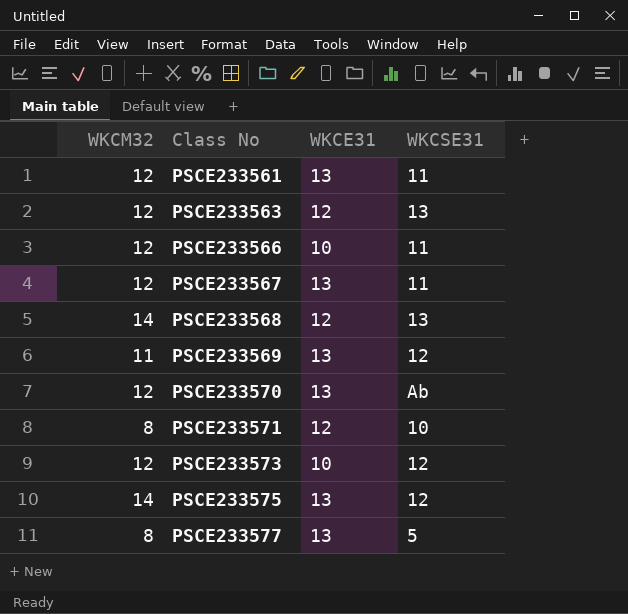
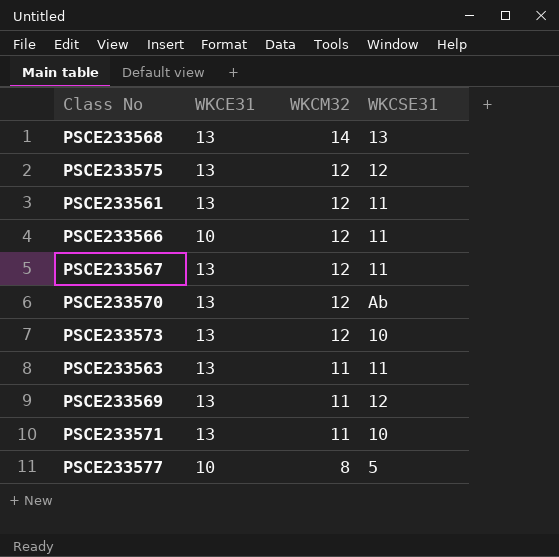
row order: Class No ascending -> WKCM32 descending
column WKCM32 | position: 1 -> 3
PSCE233568 | WKCE31: 12 -> 13
PSCE233575 | WKCM32: 14 -> 12
PSCE233573 | WKCE31: 10 -> 13
PSCE233573 | WKCSE31: 12 -> 10
PSCE233563 | WKCE31: 12 -> 13
PSCE233563 | WKCM32: 12 -> 11
PSCE233563 | WKCSE31: 13 -> 11
PSCE233571 | WKCE31: 12 -> 13
PSCE233571 | WKCM32: 8 -> 11
PSCE233577 | WKCE31: 13 -> 10

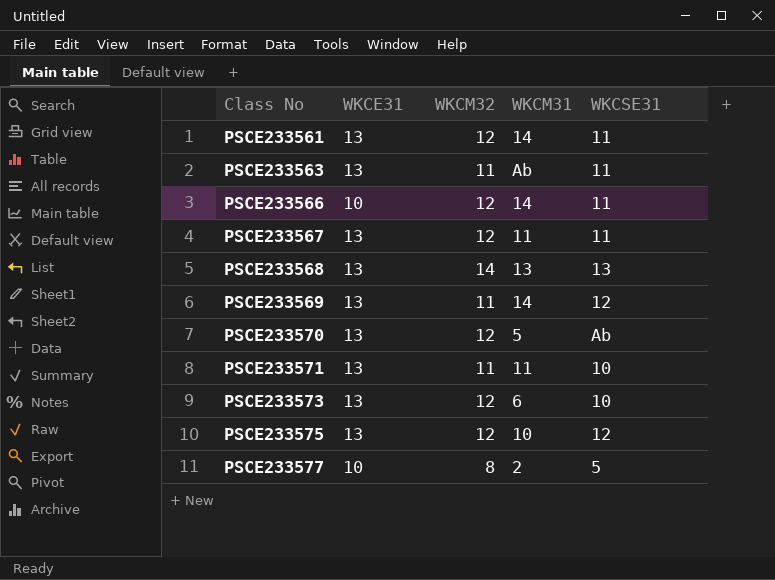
row order: WKCM32 descending -> Class No ascending
column WKCM31 | position: none -> 4

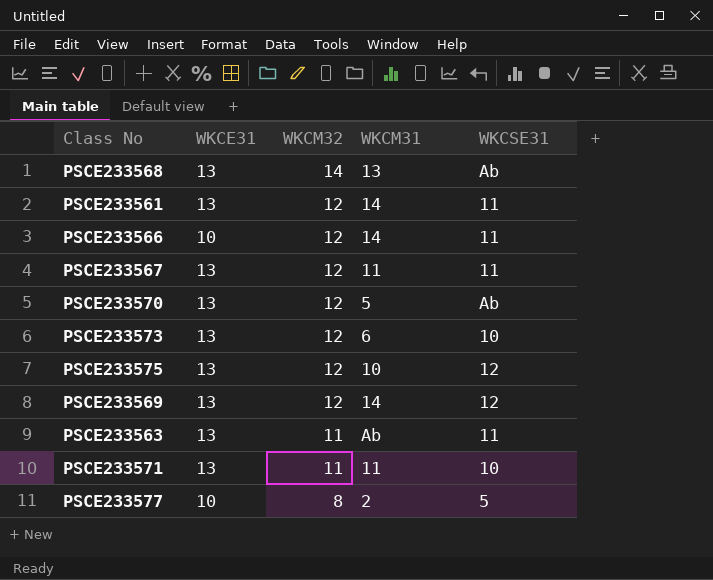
row order: Class No ascending -> WKCM32 descending
PSCE233568 | WKCSE31: 13 -> Ab
PSCE233569 | WKCM32: 11 -> 12

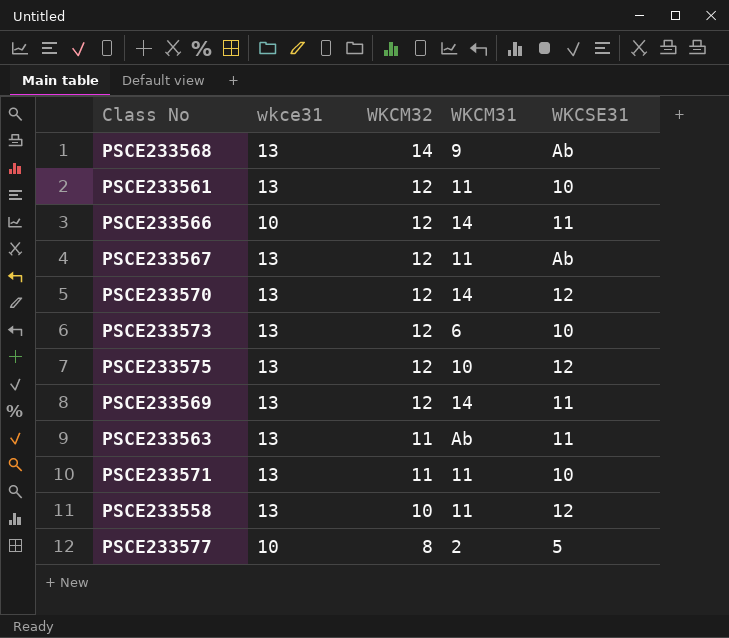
column name: WKCE31 -> wkce31
PSCE233568 | WKCM31: 13 -> 9
PSCE233561 | WKCM31: 14 -> 11
PSCE233561 | WKCSE31: 11 -> 10
PSCE233567 | WKCSE31: 11 -> Ab
PSCE233570 | WKCM31: 5 -> 14
PSCE233570 | WKCSE31: Ab -> 12
PSCE233569 | WKCSE31: 12 -> 11
row PSCE233558: none -> 13 | 10 | 11 | 12

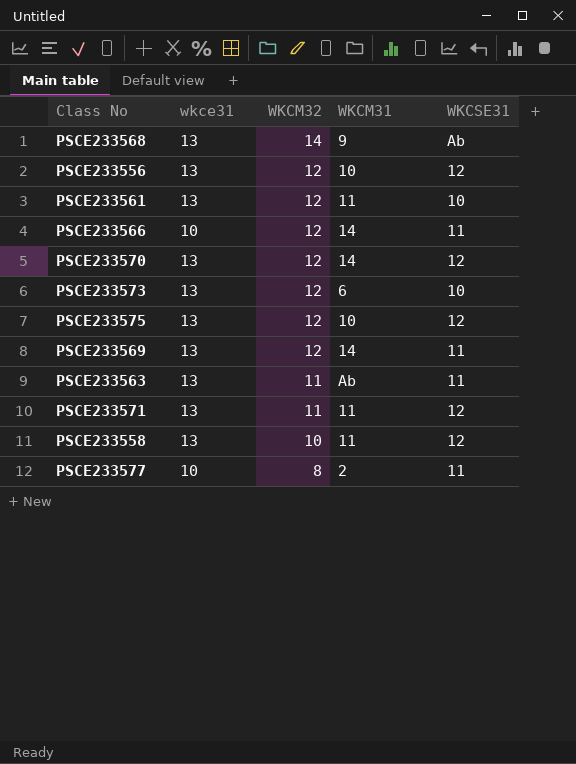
row PSCE233567: 13 | 12 | 11 | Ab -> none
row PSCE233556: none -> 13 | 12 | 10 | 12
PSCE233571 | WKCSE31: 10 -> 12
PSCE233577 | WKCSE31: 5 -> 11

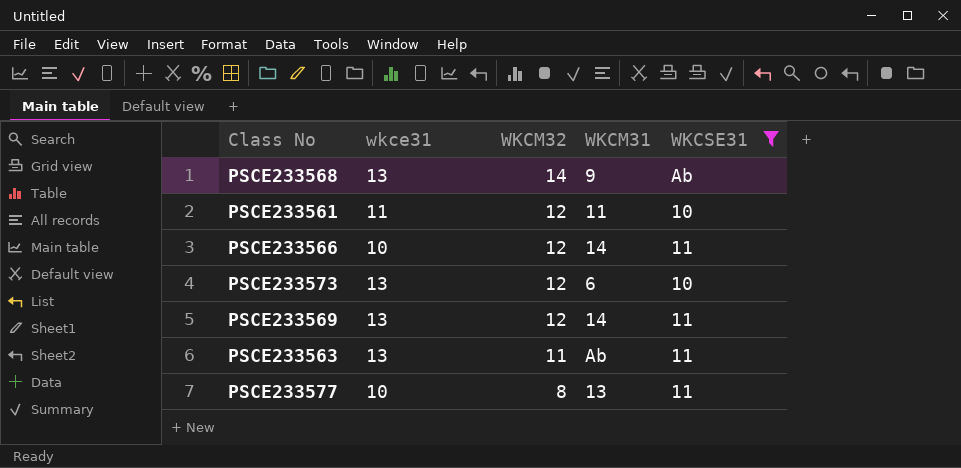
filter: none -> WKCSE31 != 12
PSCE233561 | wkce31: 13 -> 11
PSCE233577 | WKCM31: 2 -> 13

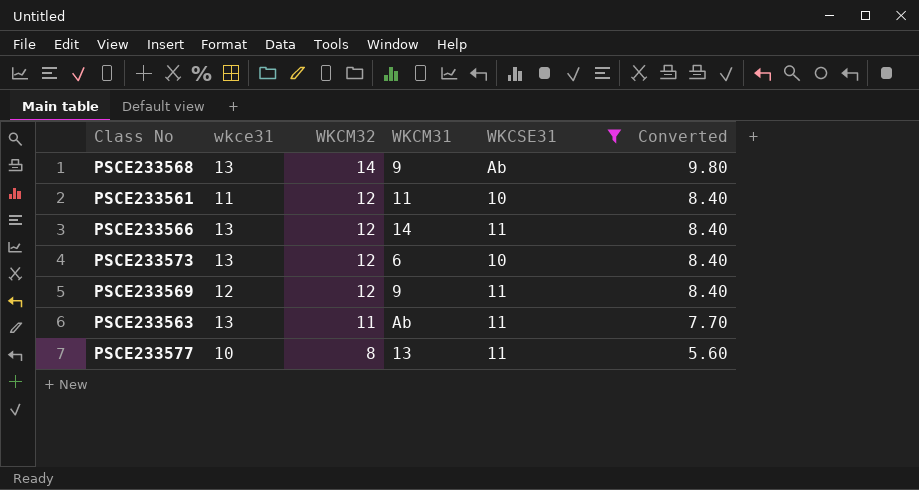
column Converted | formula: none -> [WKCM32] * 0.7
PSCE233566 | wkce31: 10 -> 13
PSCE233569 | wkce31: 13 -> 12
PSCE233569 | WKCM31: 14 -> 9

